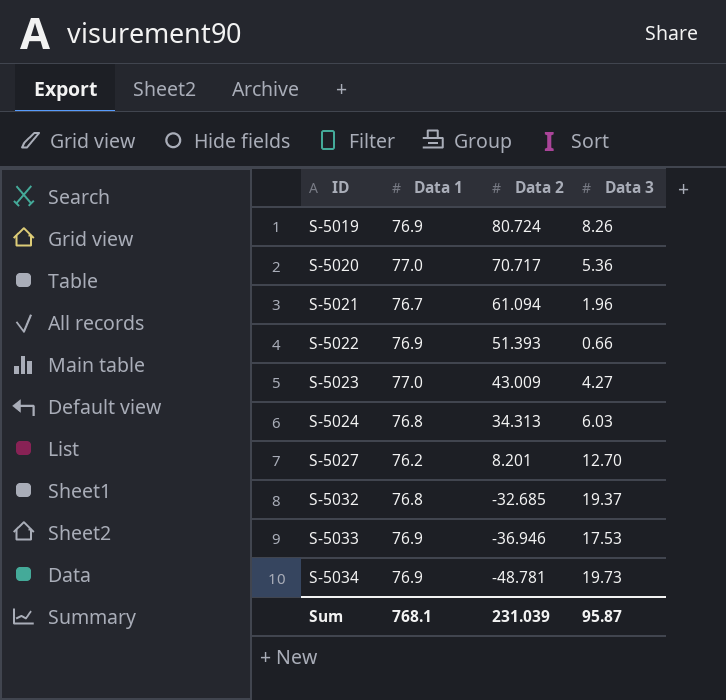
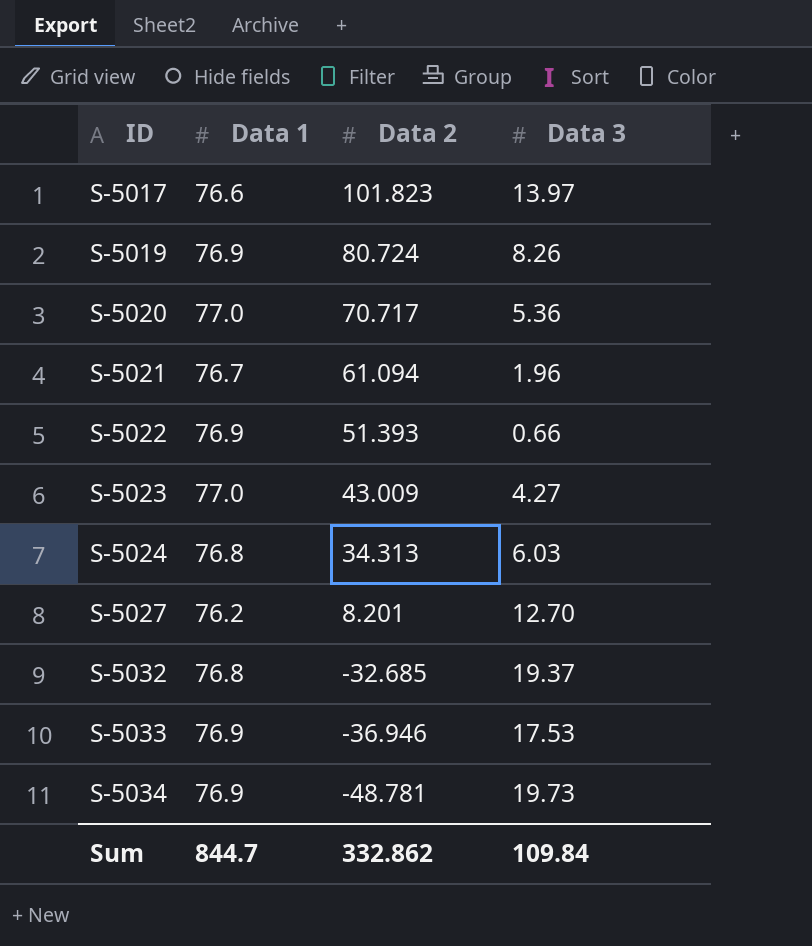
row S-5017: none -> 76.6 | 101.823 | 13.97
Sum | Data 1: 768.1 -> 844.7
Sum | Data 2: 231.039 -> 332.862
Sum | Data 3: 95.87 -> 109.84

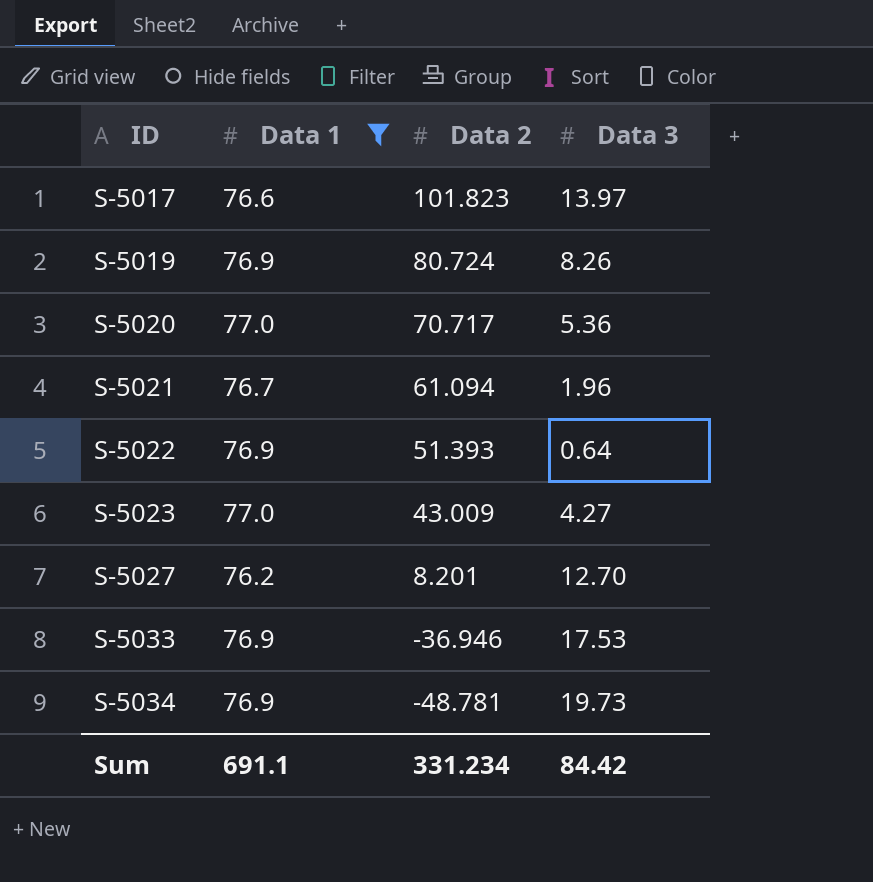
filter: none -> Data 1 != 76.8
S-5022 | Data 3: 0.66 -> 0.64
Sum | Data 1: 844.7 -> 691.1
Sum | Data 2: 332.862 -> 331.234
Sum | Data 3: 109.84 -> 84.42

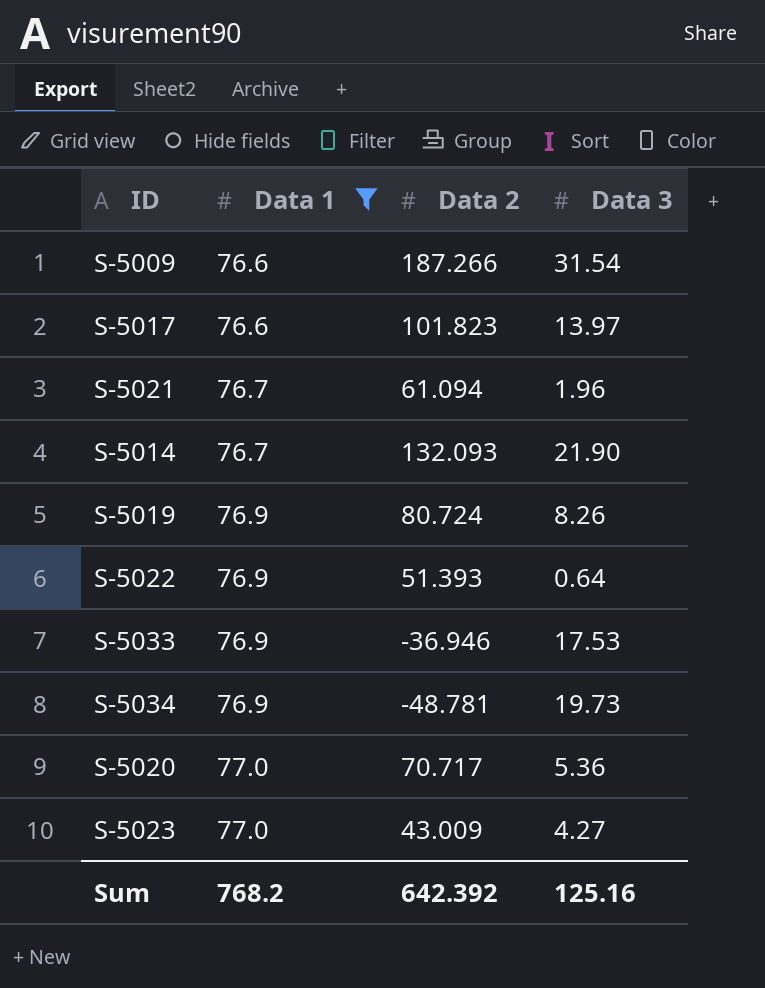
row order: ID ascending -> Data 1 ascending
row S-5027: 76.2 | 8.201 | 12.70 -> none
row S-5009: none -> 76.6 | 187.266 | 31.54
row S-5014: none -> 76.7 | 132.093 | 21.90
Sum | Data 1: 691.1 -> 768.2
Sum | Data 2: 331.234 -> 642.392
Sum | Data 3: 84.42 -> 125.16

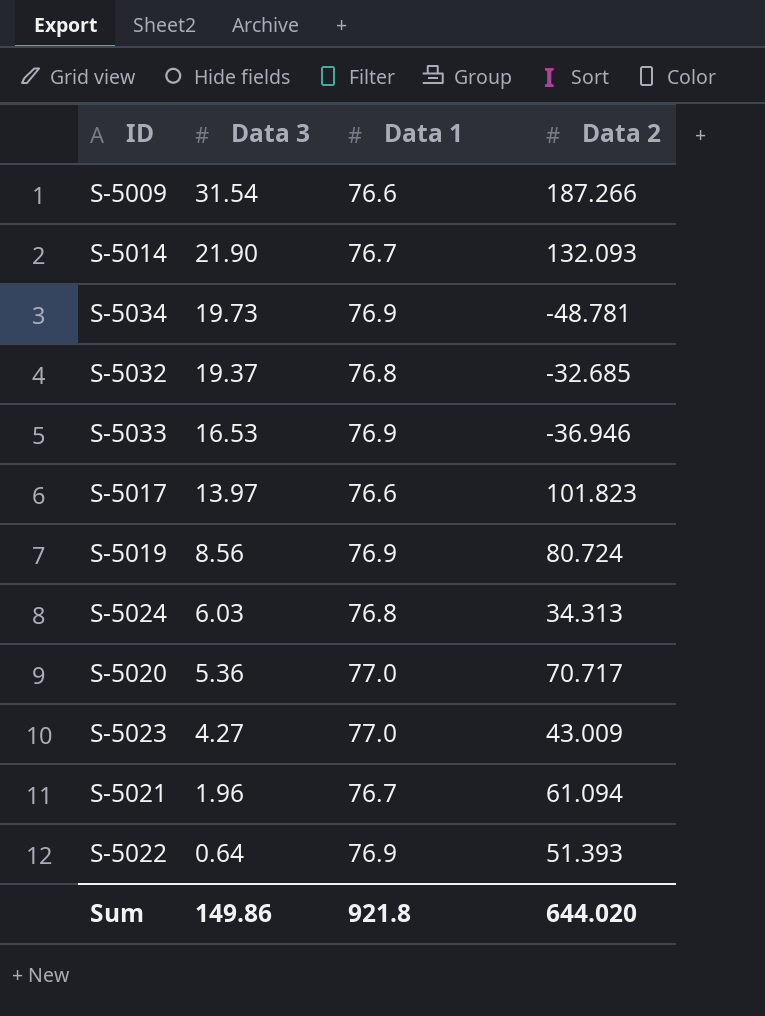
filter: Data 1 != 76.8 -> none
row order: Data 1 ascending -> Data 3 descending
column Data 3 | position: 4 -> 2
S-5033 | Data 3: 17.53 -> 16.53
S-5019 | Data 3: 8.26 -> 8.56
Sum | Data 3: 125.16 -> 149.86
Sum | Data 1: 768.2 -> 921.8
Sum | Data 2: 642.392 -> 644.020

